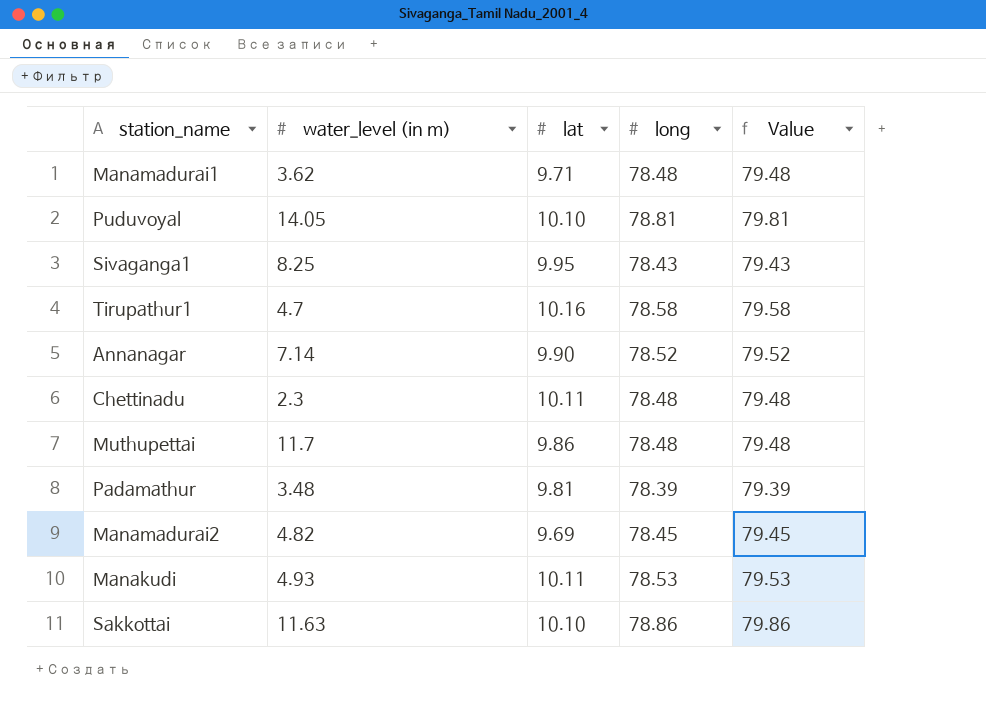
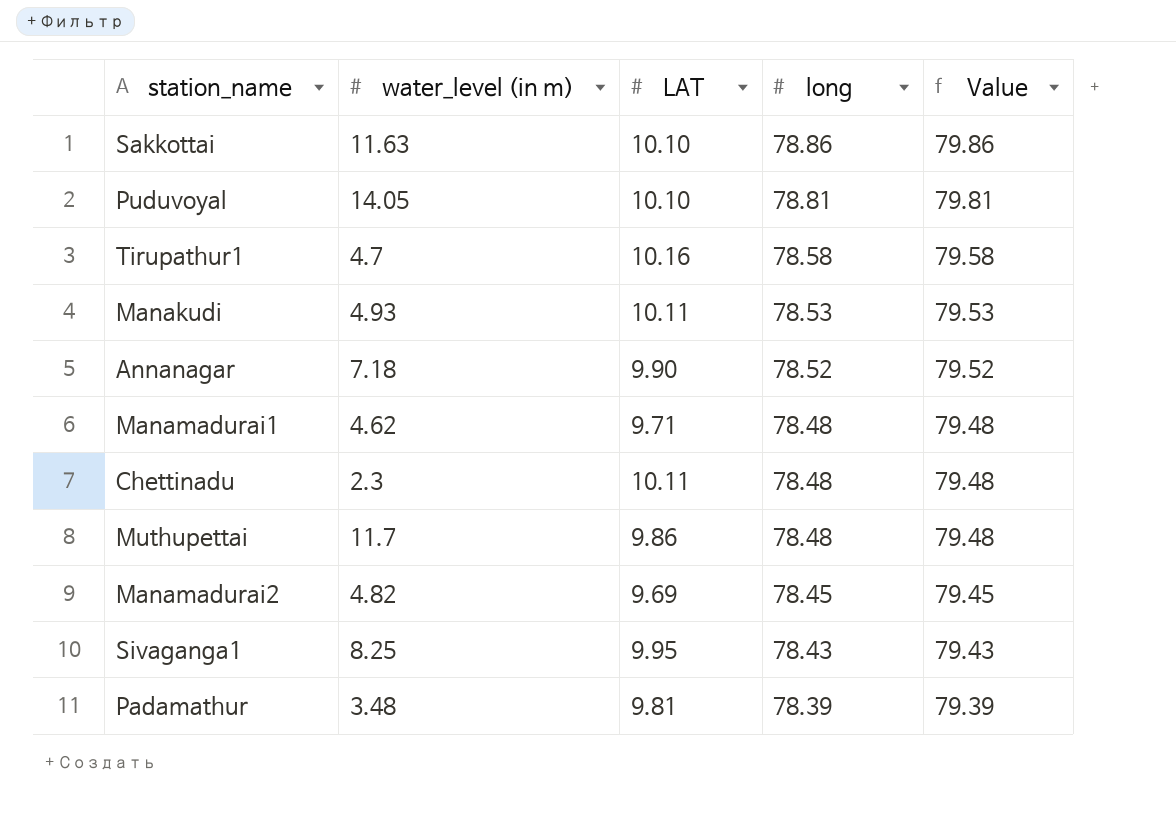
row order: none -> long descending
column name: lat -> LAT
Annanagar | water_level (in m): 7.14 -> 7.18
Manamadurai1 | water_level (in m): 3.62 -> 4.62

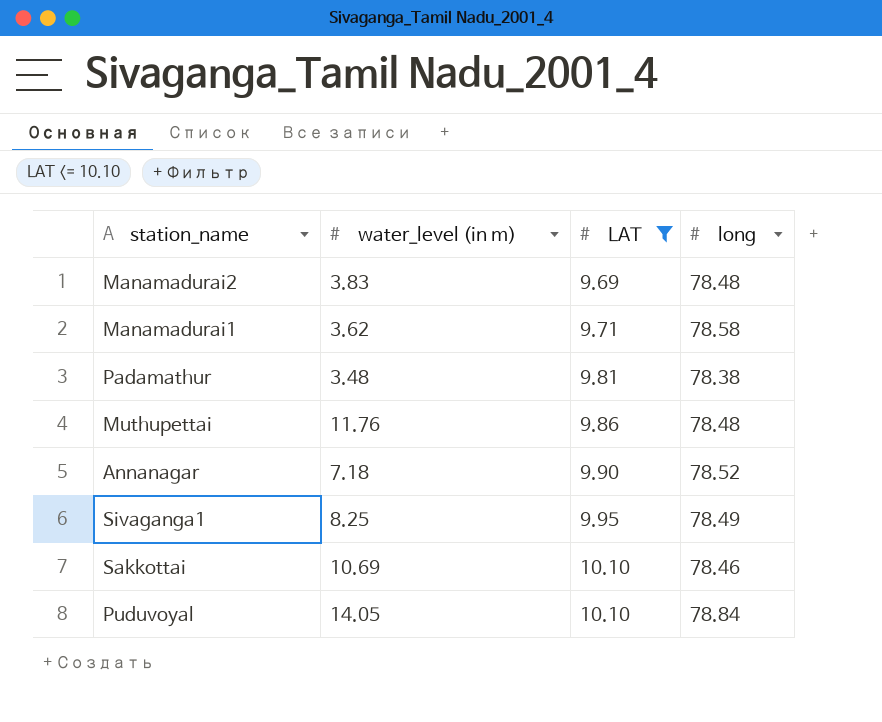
filter: none -> LAT <= 10.10
row order: long descending -> LAT ascending
column Value | formula: [long] + 1 -> none
Manamadurai2 | water_level (in m): 4.82 -> 3.83
Manamadurai2 | long: 78.45 -> 78.48
Manamadurai1 | water_level (in m): 4.62 -> 3.62
Manamadurai1 | long: 78.48 -> 78.58
Padamathur | long: 78.39 -> 78.38
Muthupettai | water_level (in m): 11.7 -> 11.76
Sivaganga1 | long: 78.43 -> 78.49
Sakkottai | water_level (in m): 11.63 -> 10.69
Sakkottai | long: 78.86 -> 78.46
Puduvoyal | long: 78.81 -> 78.84

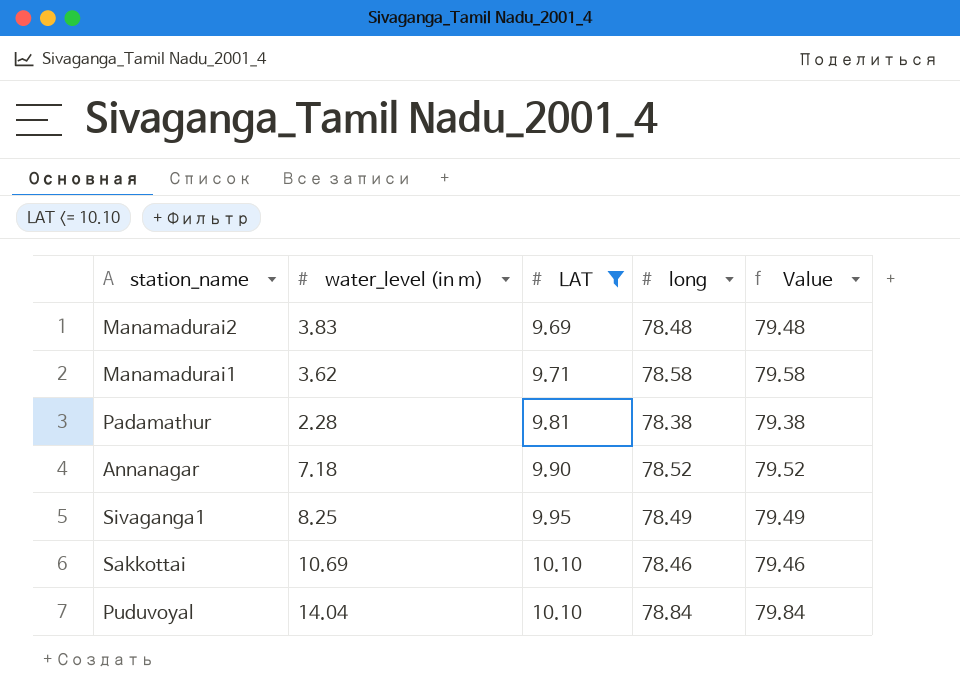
column Value | formula: none -> [long] + 1
row Muthupettai: 11.76 | 9.86 | 78.48 -> none
Padamathur | water_level (in m): 3.48 -> 2.28
Puduvoyal | water_level (in m): 14.05 -> 14.04

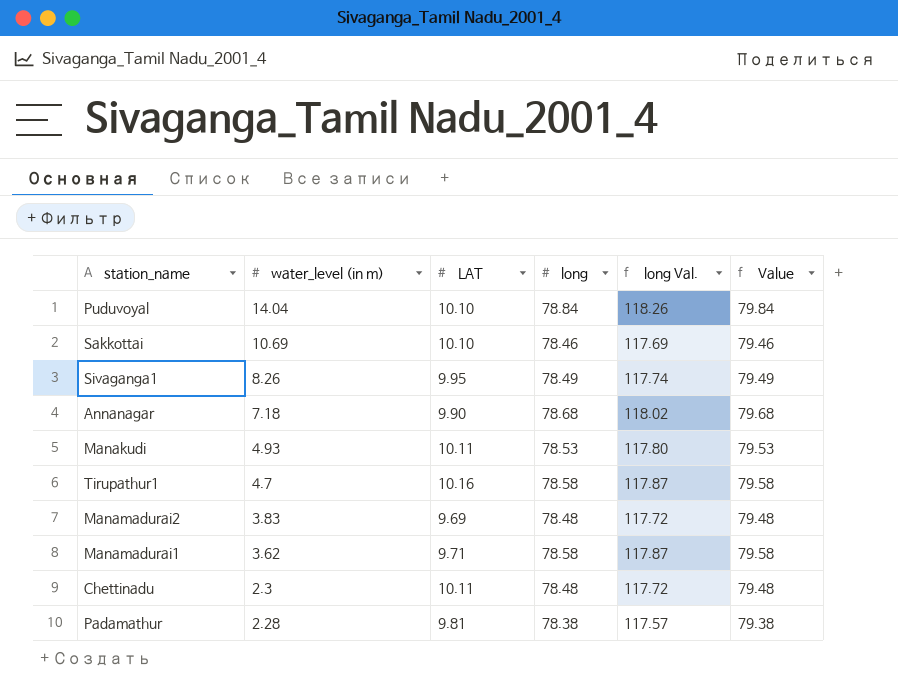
filter: LAT <= 10.10 -> none
row order: LAT ascending -> water_level (in m) descending
column long Val. | formula: none -> [long] * 1.5
Sivaganga1 | water_level (in m): 8.25 -> 8.26
Annanagar | long: 78.52 -> 78.68
Annanagar | Value: 79.52 -> 79.68

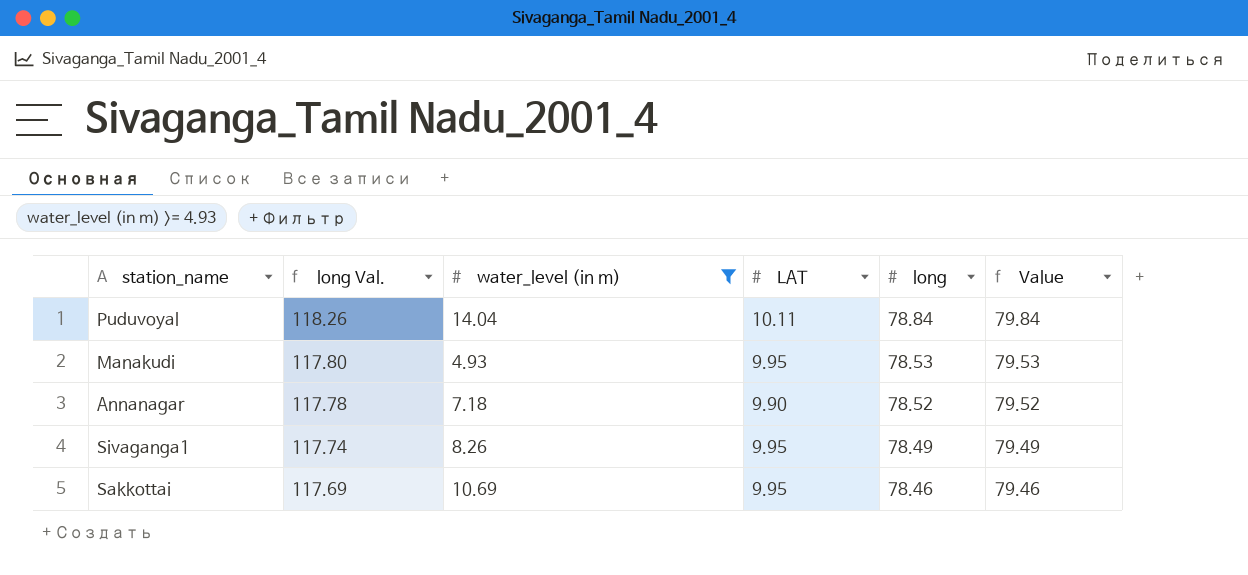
filter: none -> water_level (in m) >= 4.93
row order: water_level (in m) descending -> long Val. descending
column long Val. | position: 5 -> 2
Puduvoyal | LAT: 10.10 -> 10.11
Manakudi | LAT: 10.11 -> 9.95
Annanagar | long Val.: 118.02 -> 117.78
Annanagar | long: 78.68 -> 78.52
Annanagar | Value: 79.68 -> 79.52
Sakkottai | LAT: 10.10 -> 9.95

